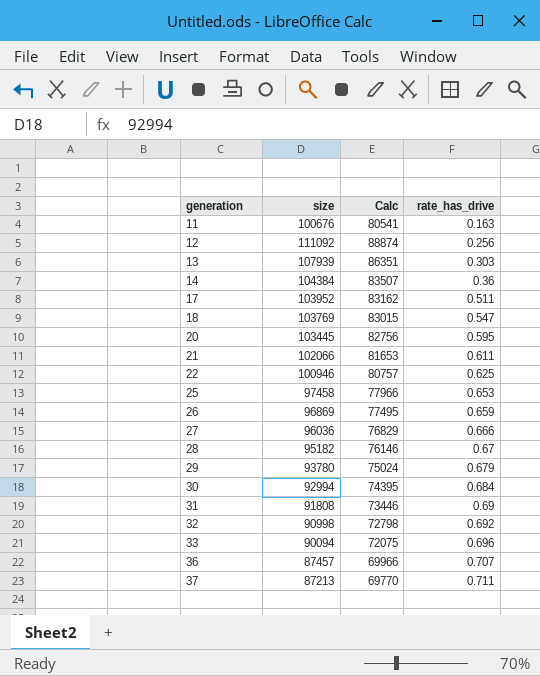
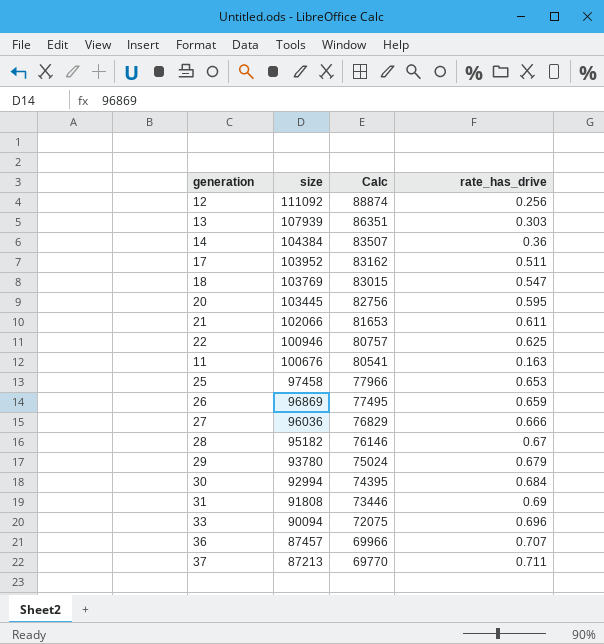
row order: generation ascending -> size descending
row 32: 90998 | 72798 | 0.692 -> none

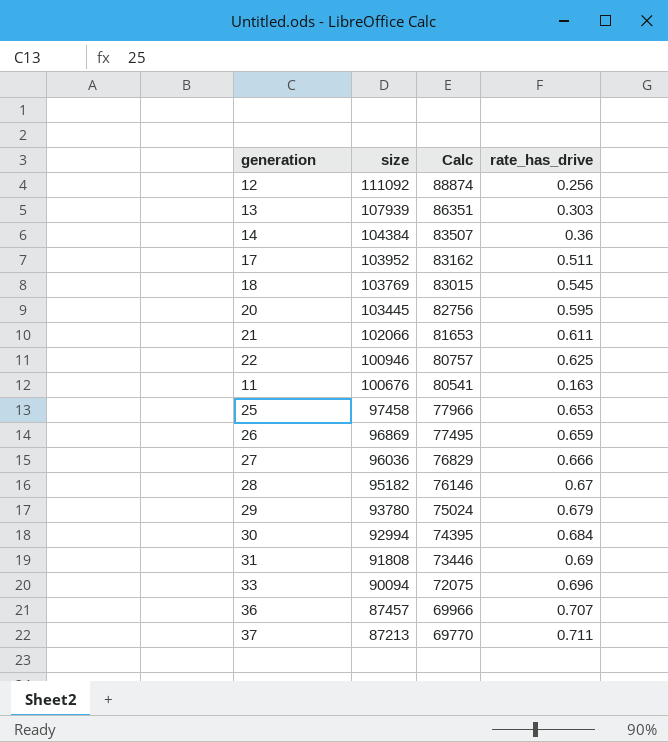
18 | rate_has_drive: 0.547 -> 0.545

